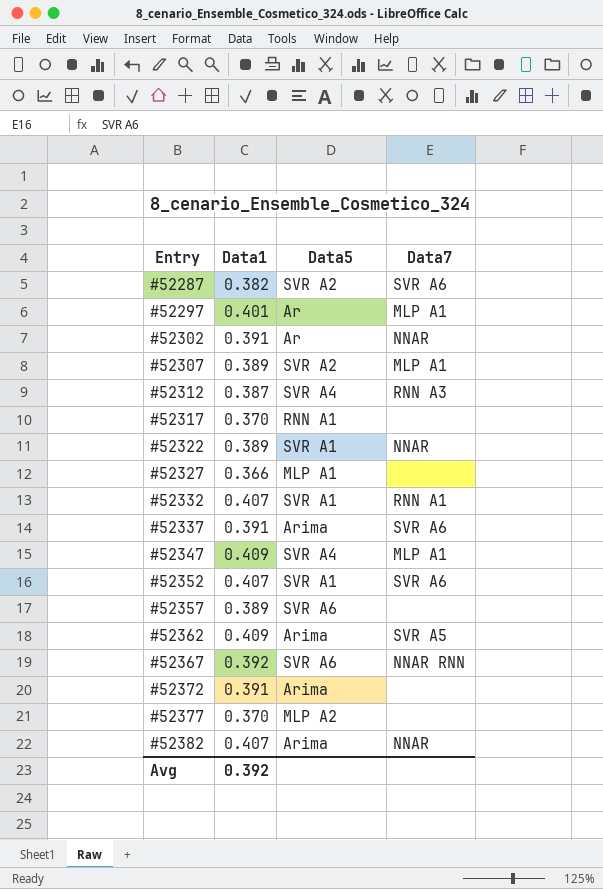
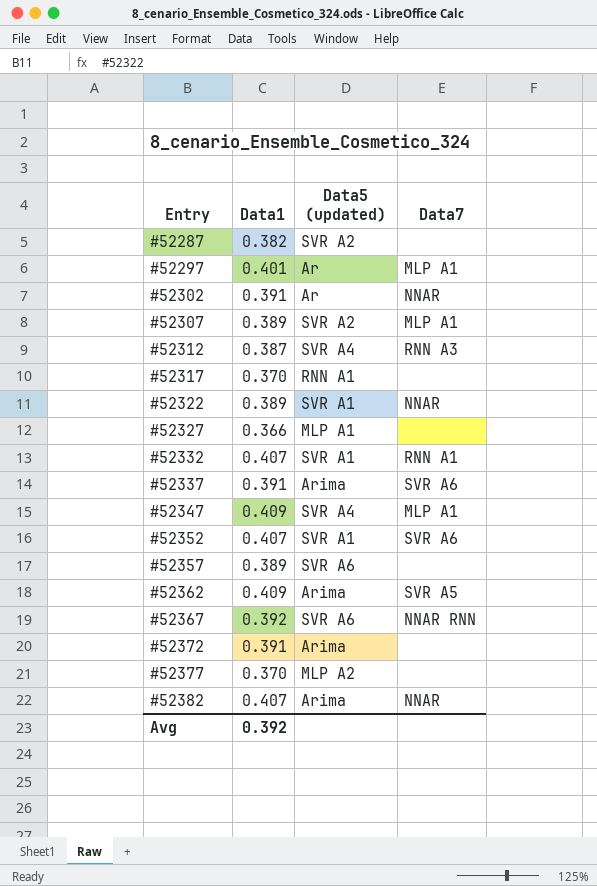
column name: Data5 -> Data5 (updated)
#52287 | Data7: SVR A6 -> none

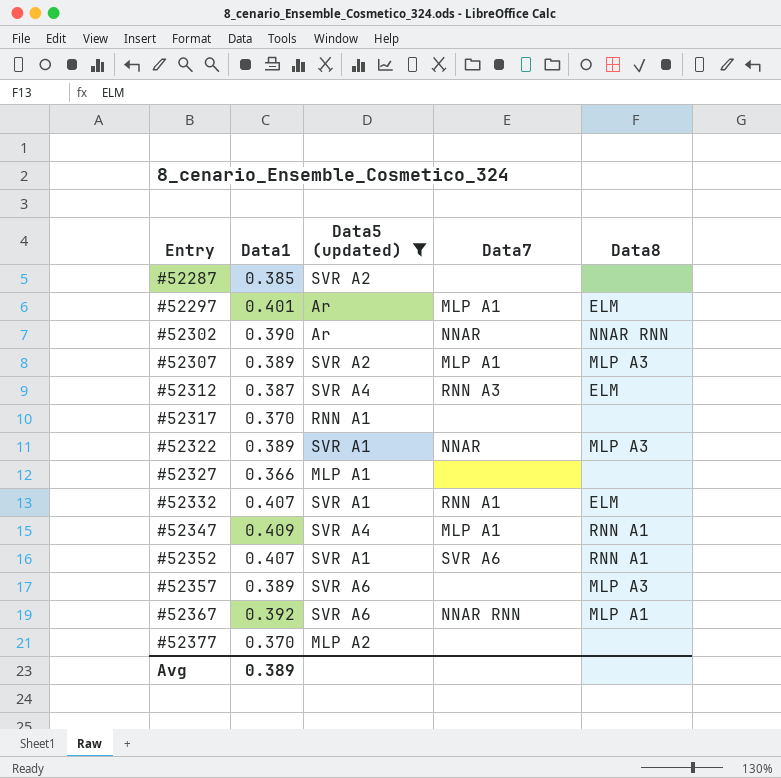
filter: none -> Data5 (updated) != Arima
column Data8 | position: none -> 5
#52287 | Data1: 0.382 -> 0.385
#52302 | Data1: 0.391 -> 0.390
Avg | Data1: 0.392 -> 0.389

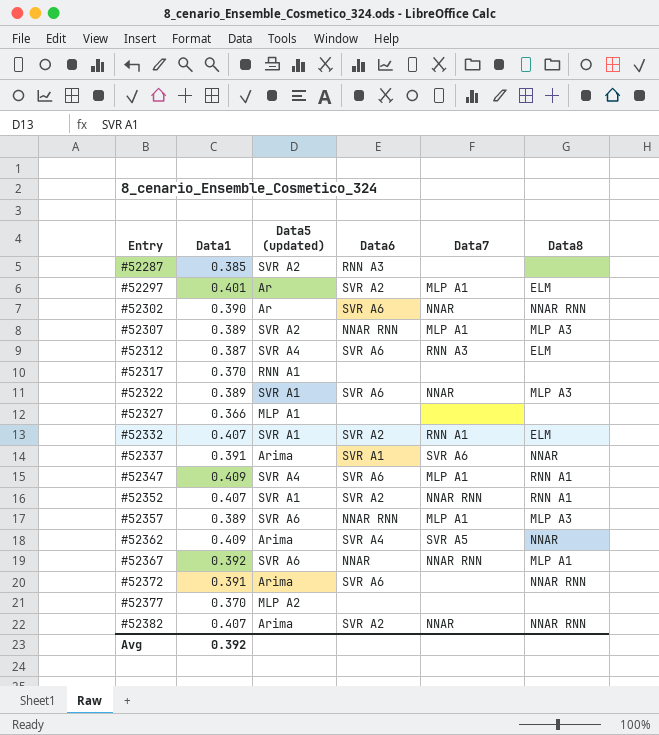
filter: Data5 (updated) != Arima -> none
column Data6 | position: none -> 4
#52352 | Data7: SVR A6 -> NNAR RNN
#52357 | Data7: none -> MLP A1
Avg | Data1: 0.389 -> 0.392

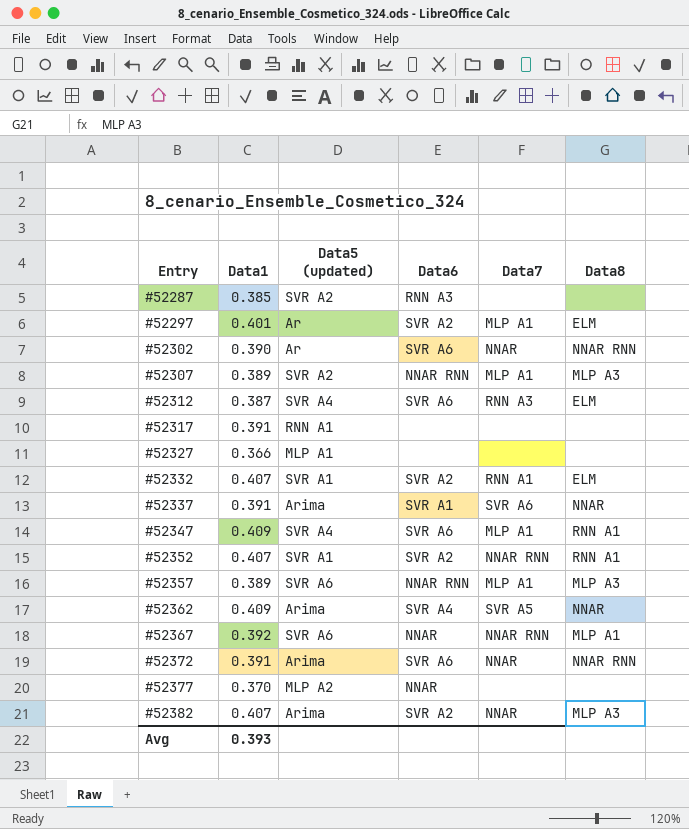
row #52322: 0.389 | SVR A1 | SVR A6 | NNAR | MLP A3 -> none
#52317 | Data1: 0.370 -> 0.391
#52372 | Data7: none -> NNAR
#52377 | Data6: none -> NNAR
#52382 | Data8: NNAR RNN -> MLP A3
Avg | Data1: 0.392 -> 0.393

